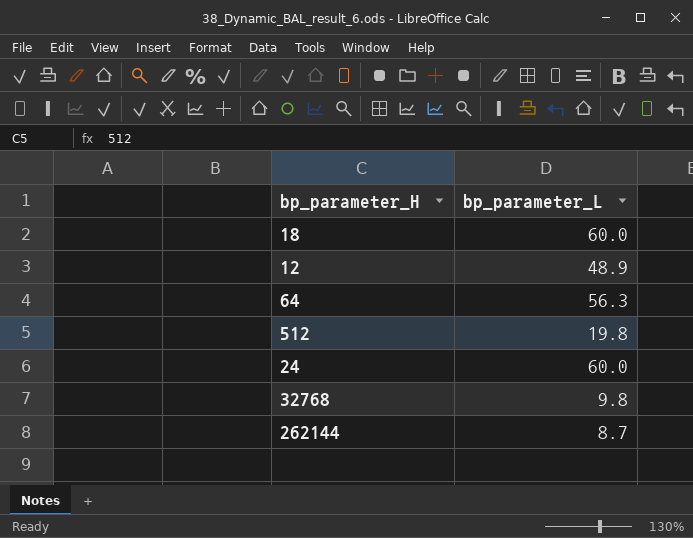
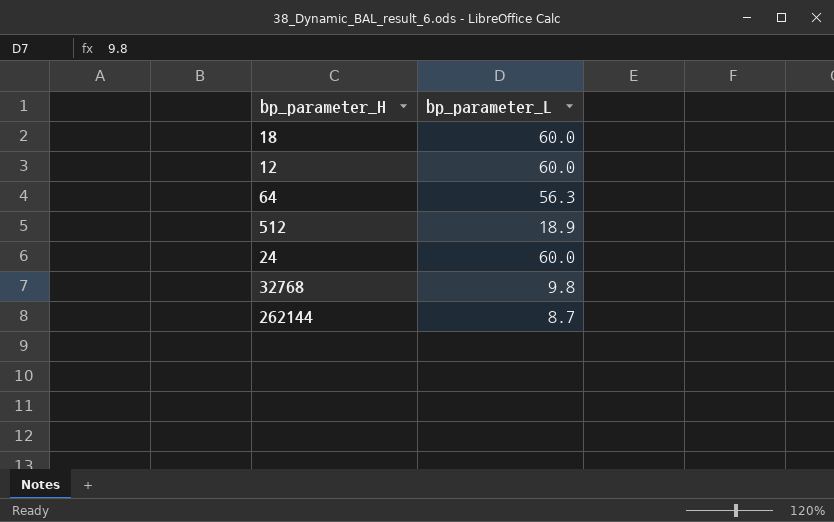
12 | bp_parameter_L: 48.9 -> 60.0
512 | bp_parameter_L: 19.8 -> 18.9

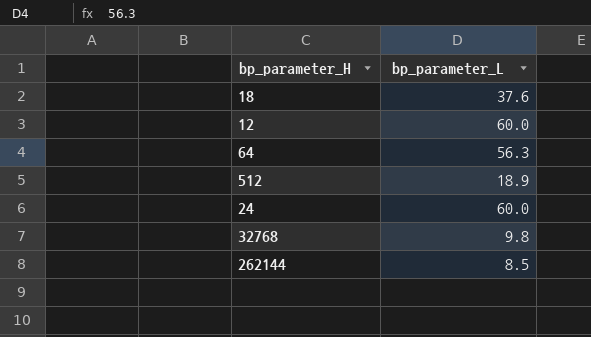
18 | bp_parameter_L: 60.0 -> 37.6
262144 | bp_parameter_L: 8.7 -> 8.5

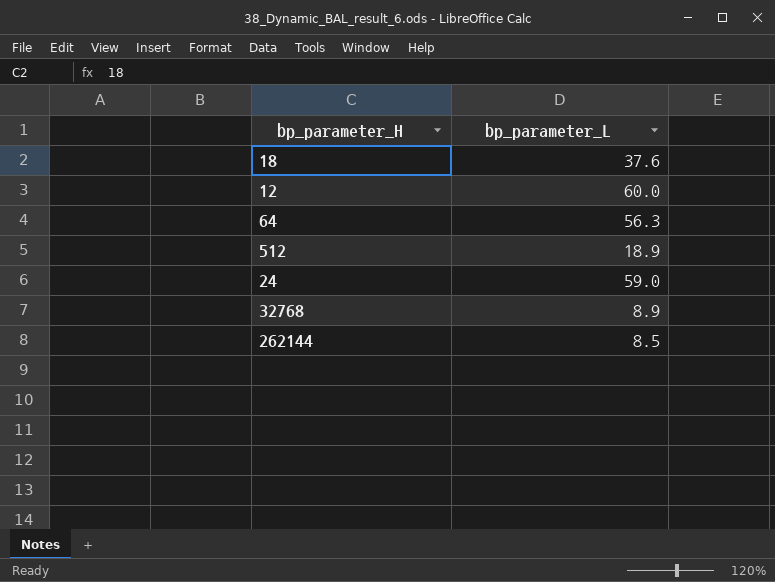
24 | bp_parameter_L: 60.0 -> 59.0
32768 | bp_parameter_L: 9.8 -> 8.9

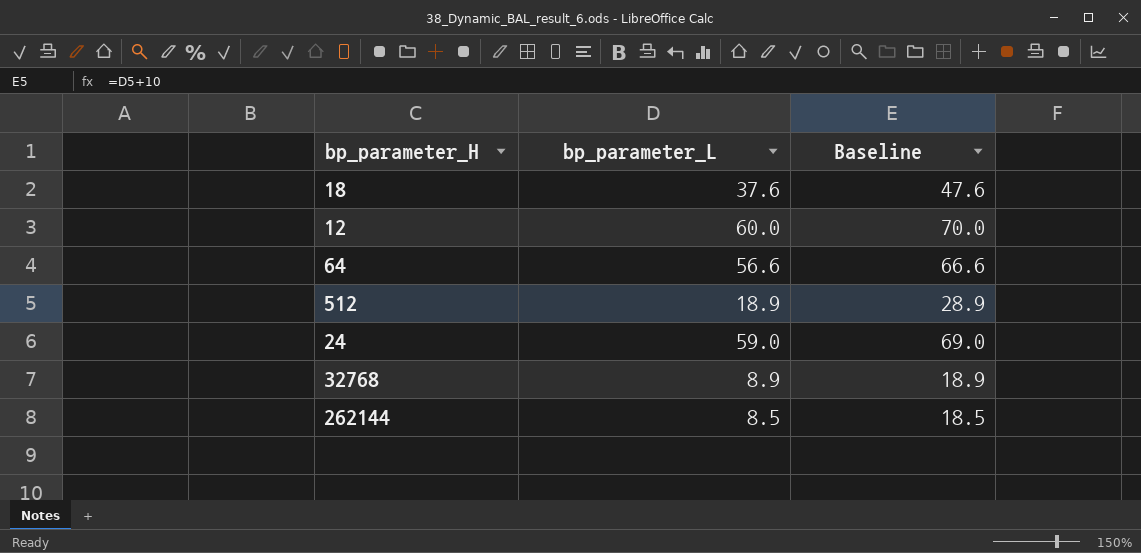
column Baseline | formula: none -> [bp_parameter_L] + 10
64 | bp_parameter_L: 56.3 -> 56.6

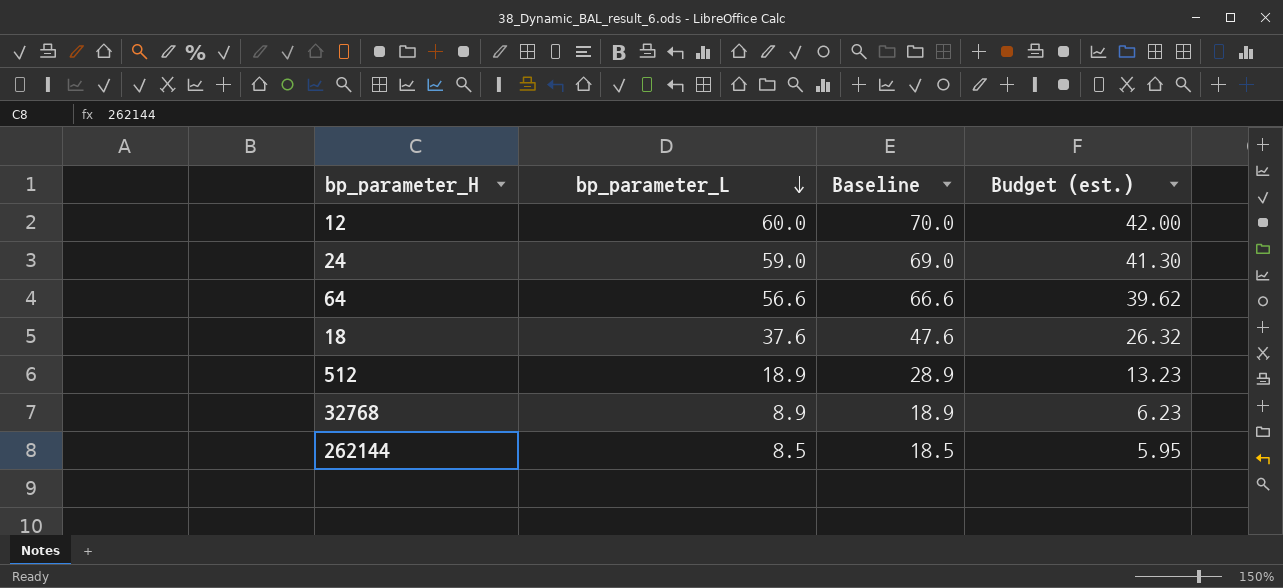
row order: none -> bp_parameter_L descending
column Budget (est.) | formula: none -> [bp_parameter_L] * 0.7

